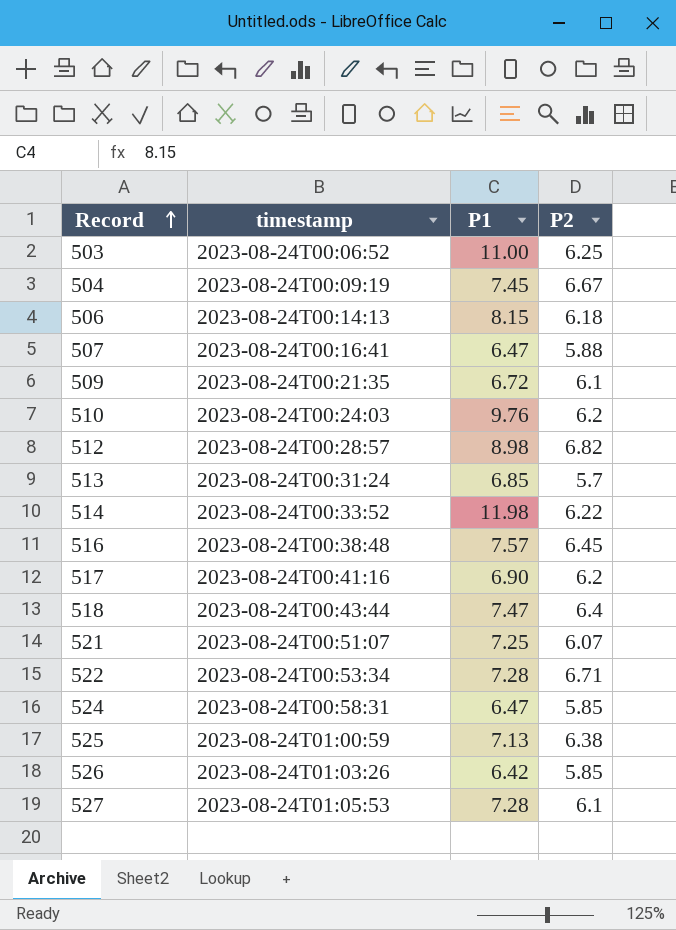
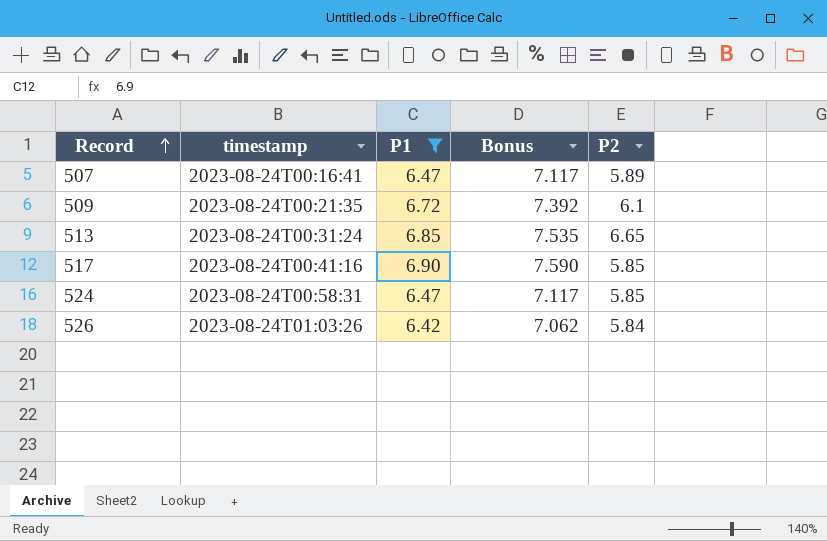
filter: none -> P1 <= 6.90
column Bonus | formula: none -> [P1] * 1.1
507 | P2: 5.88 -> 5.89
513 | P2: 5.7 -> 6.65
517 | P2: 6.2 -> 5.85
526 | P2: 5.85 -> 5.84

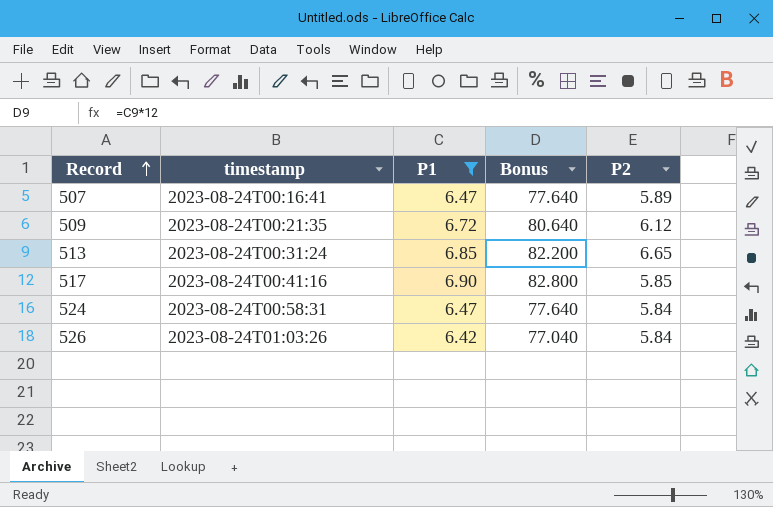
column Bonus | formula: [P1] * 1.1 -> [P1] * 12
509 | P2: 6.1 -> 6.12
524 | P2: 5.85 -> 5.84

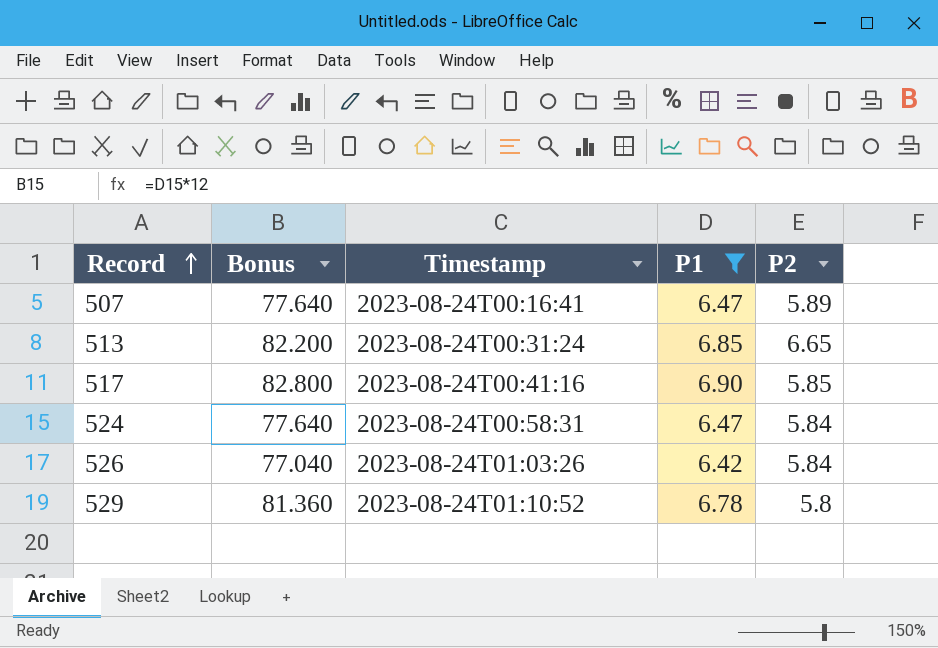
column Bonus | position: 4 -> 2
column name: timestamp -> Timestamp
row 509: 2023-08-24T00:21:35 | 6.72 | 80.640 | 6.12 -> none
row 529: none -> 81.360 | 2023-08-24T01:10:52 | 6.78 | 5.8

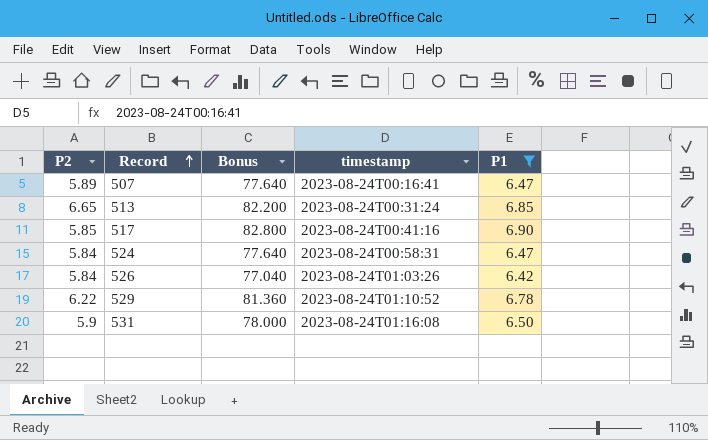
column P2 | position: 5 -> 1
column name: Timestamp -> timestamp
529 | P2: 5.8 -> 6.22
row 531: none -> 5.9 | 78.000 | 2023-08-24T01:16:08 | 6.50

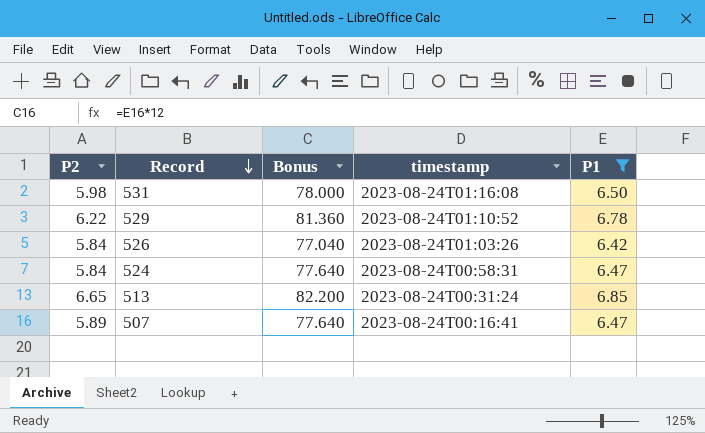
row order: Record ascending -> Record descending
row 517: 5.85 | 82.800 | 2023-08-24T00:41:16 | 6.90 -> none
531 | P2: 5.9 -> 5.98

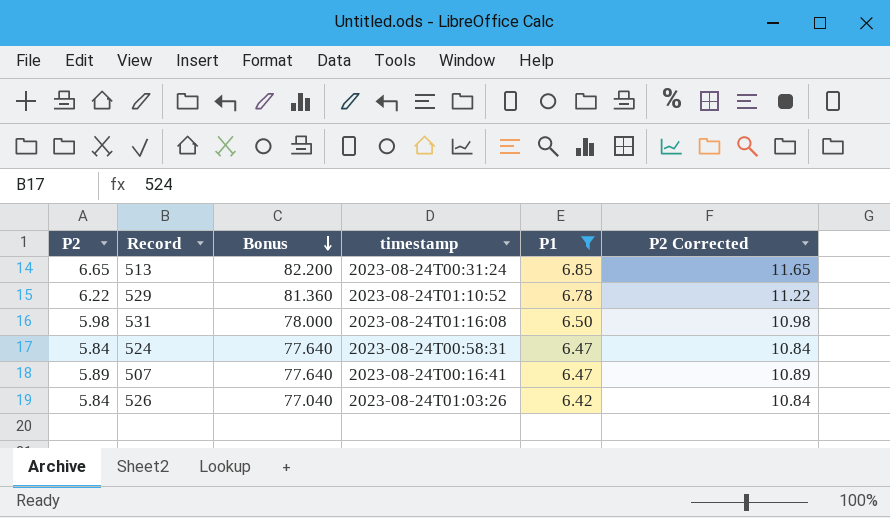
row order: Record descending -> Bonus descending
column P2 Corrected | formula: none -> [P2] + 5

